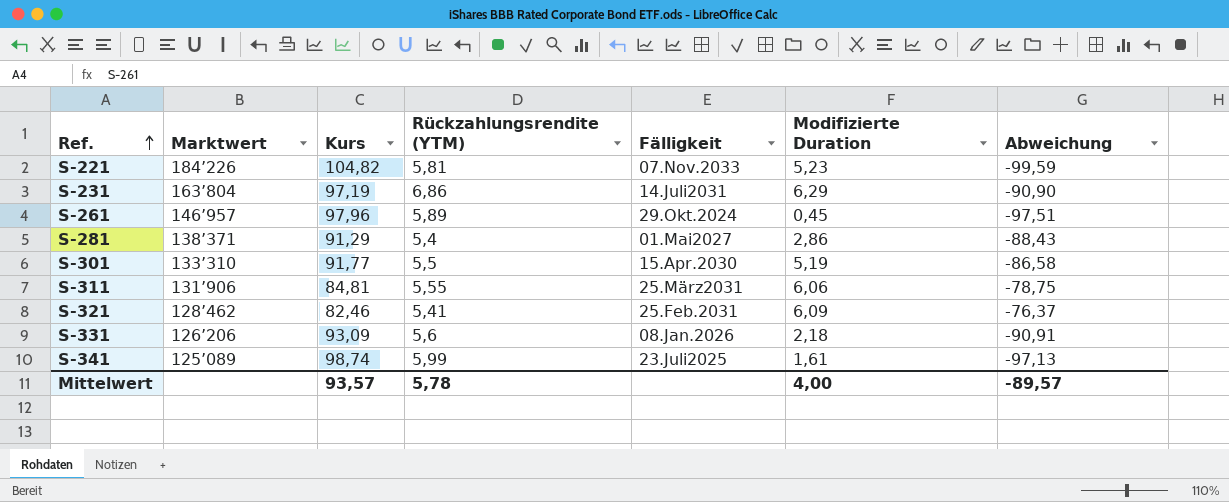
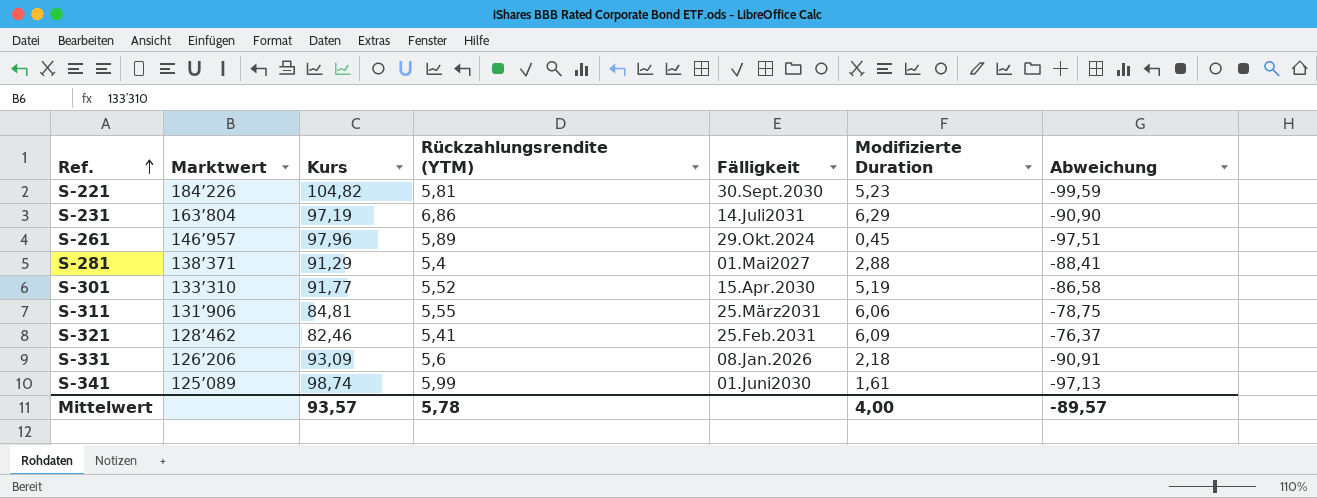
S-221 | Fälligkeit: 07.Nov.2033 -> 30.Sept.2030
S-281 | Modifizierte Duration: 2,86 -> 2,88
S-281 | Abweichung: -88,43 -> -88,41
S-301 | Rückzahlungsrendite (YTM): 5,5 -> 5,52
S-341 | Fälligkeit: 23.Juli2025 -> 01.Juni2030

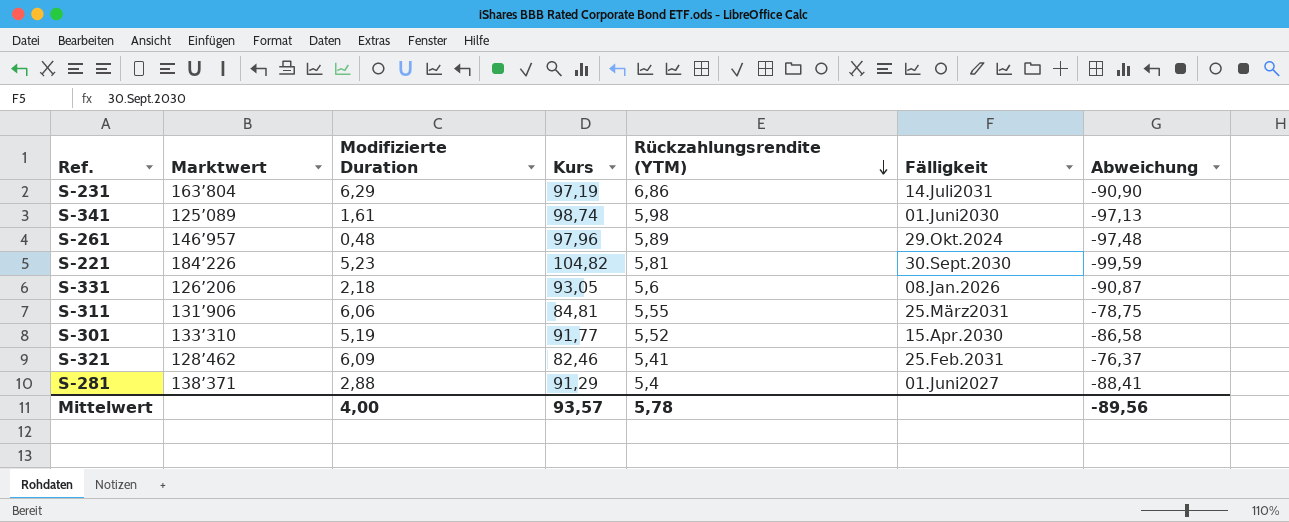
row order: Ref. ascending -> Rückzahlungsrendite (YTM) descending
column Modifizierte Duration | position: 6 -> 3
S-341 | Rückzahlungsrendite (YTM): 5,99 -> 5,98
S-261 | Modifizierte Duration: 0,45 -> 0,48
S-261 | Abweichung: -97,51 -> -97,48
S-331 | Kurs: 93,09 -> 93,05
S-331 | Abweichung: -90,91 -> -90,87
S-281 | Fälligkeit: 01.Mai2027 -> 01.Juni2027
Mittelwert | Abweichung: -89,57 -> -89,56

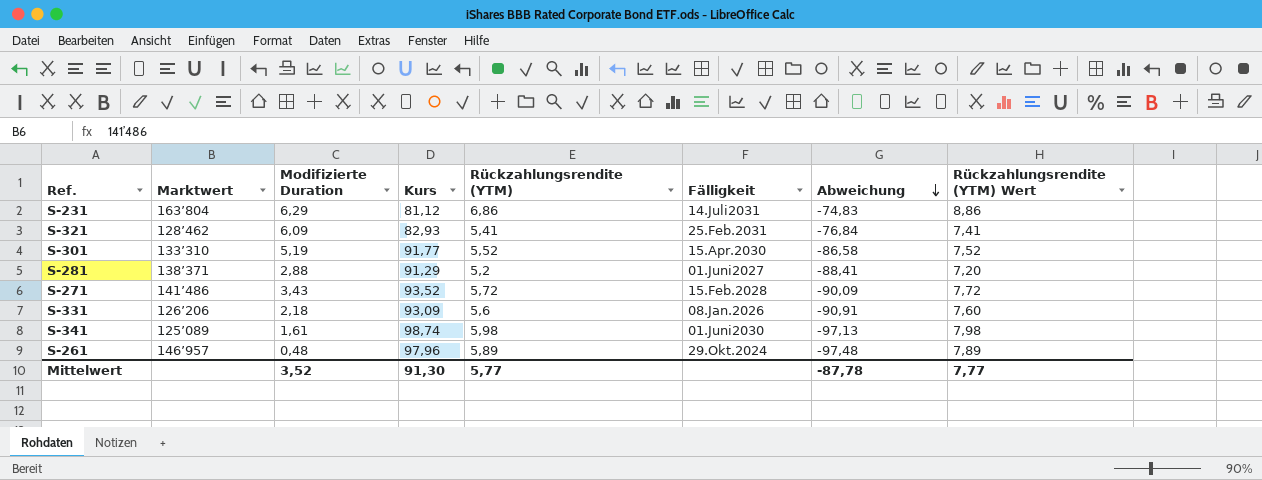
row order: Rückzahlungsrendite (YTM) descending -> Abweichung descending
column Rückzahlungsrendite (YTM) Wert | formula: none -> [Rückzahlungsrendite (YTM)] + 2
row S-221: 184’226 | 5,23 | 104,82 | 5,81 | 30.Sept.2030 | -99,59 -> none
row S-311: 131’906 | 6,06 | 84,81 | 5,55 | 25.März2031 | -78,75 -> none
S-231 | Kurs: 97,19 -> 81,12
S-231 | Abweichung: -90,90 -> -74,83
S-321 | Kurs: 82,46 -> 82,93
S-321 | Abweichung: -76,37 -> -76,84
S-281 | Rückzahlungsrendite (YTM): 5,4 -> 5,2
row S-271: none -> 141’486 | 3,43 | 93,52 | 5,72 | 15.Feb.2028 | -90,09 | 7,72
S-331 | Kurs: 93,05 -> 93,09
S-331 | Abweichung: -90,87 -> -90,91
Mittelwert | Modifizierte Duration: 4,00 -> 3,52
Mittelwert | Kurs: 93,57 -> 91,30
Mittelwert | Rückzahlungsrendite (YTM): 5,78 -> 5,77
Mittelwert | Abweichung: -89,56 -> -87,78

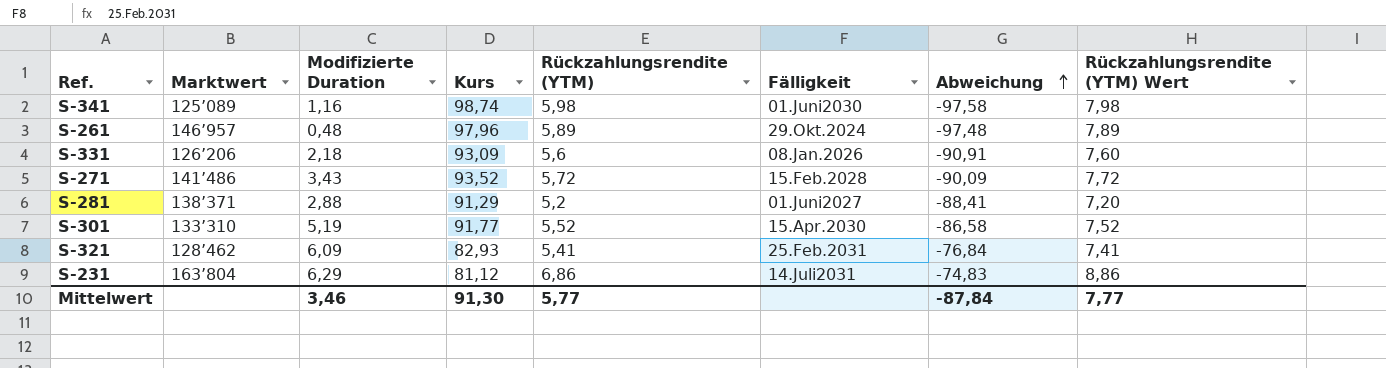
row order: Abweichung descending -> Abweichung ascending
S-341 | Modifizierte Duration: 1,61 -> 1,16
S-341 | Abweichung: -97,13 -> -97,58
Mittelwert | Modifizierte Duration: 3,52 -> 3,46
Mittelwert | Abweichung: -87,78 -> -87,84

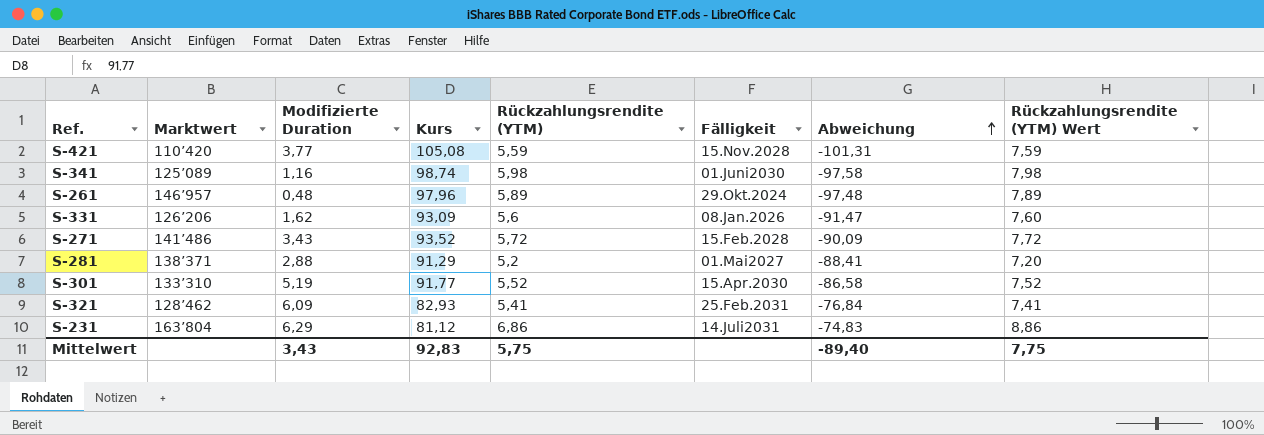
row S-421: none -> 110’420 | 3,77 | 105,08 | 5,59 | 15.Nov.2028 | -101,31 | 7,59
S-331 | Modifizierte Duration: 2,18 -> 1,62
S-331 | Abweichung: -90,91 -> -91,47
S-281 | Fälligkeit: 01.Juni2027 -> 01.Mai2027
Mittelwert | Modifizierte Duration: 3,46 -> 3,43
Mittelwert | Kurs: 91,30 -> 92,83
Mittelwert | Rückzahlungsrendite (YTM): 5,77 -> 5,75
Mittelwert | Abweichung: -87,84 -> -89,40
Mittelwert | Rückzahlungsrendite (YTM) Wert: 7,77 -> 7,75

